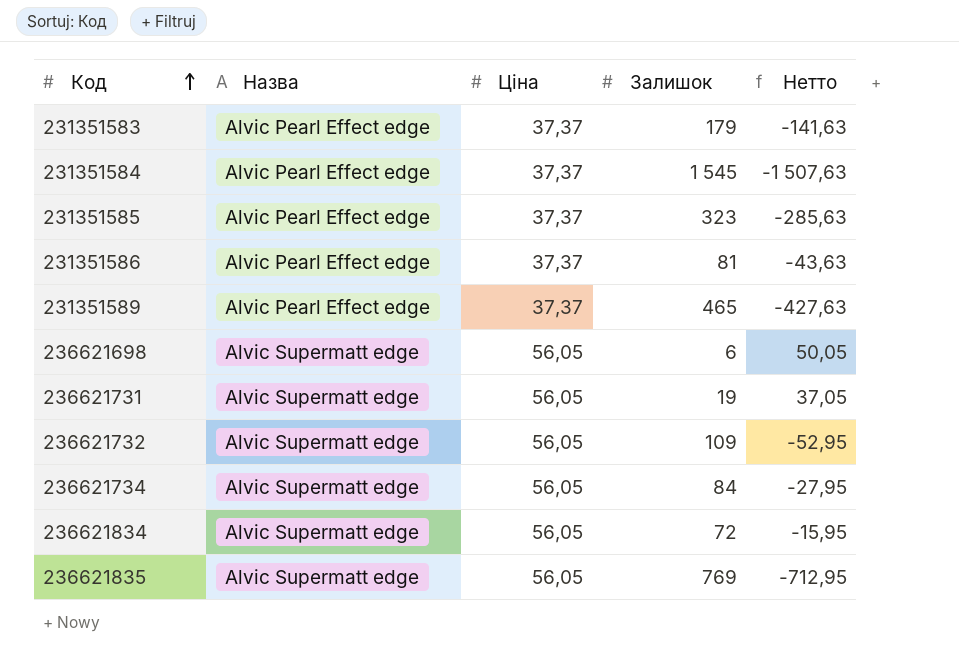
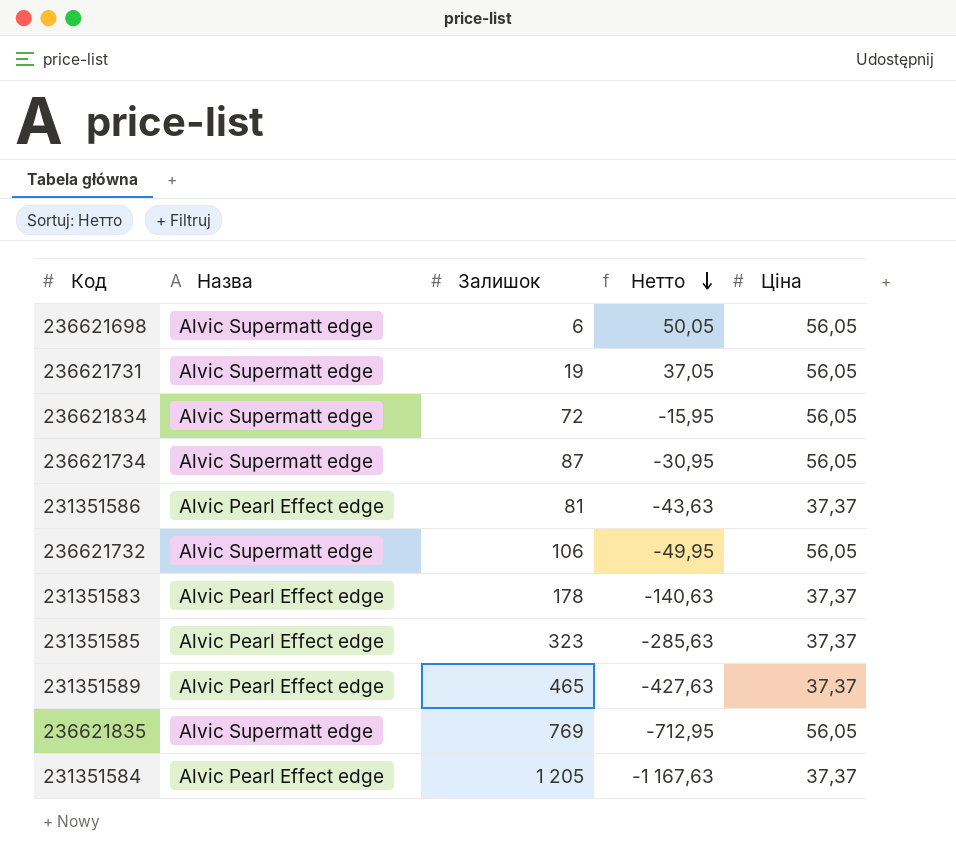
row order: Код ascending -> Нетто descending
column Ціна | position: 3 -> 5
236621734 | Залишок: 84 -> 87
236621734 | Нетто: -27,95 -> -30,95
236621732 | Залишок: 109 -> 106
236621732 | Нетто: -52,95 -> -49,95
231351583 | Залишок: 179 -> 178
231351583 | Нетто: -141,63 -> -140,63
231351584 | Залишок: 1 545 -> 1 205
231351584 | Нетто: -1 507,63 -> -1 167,63

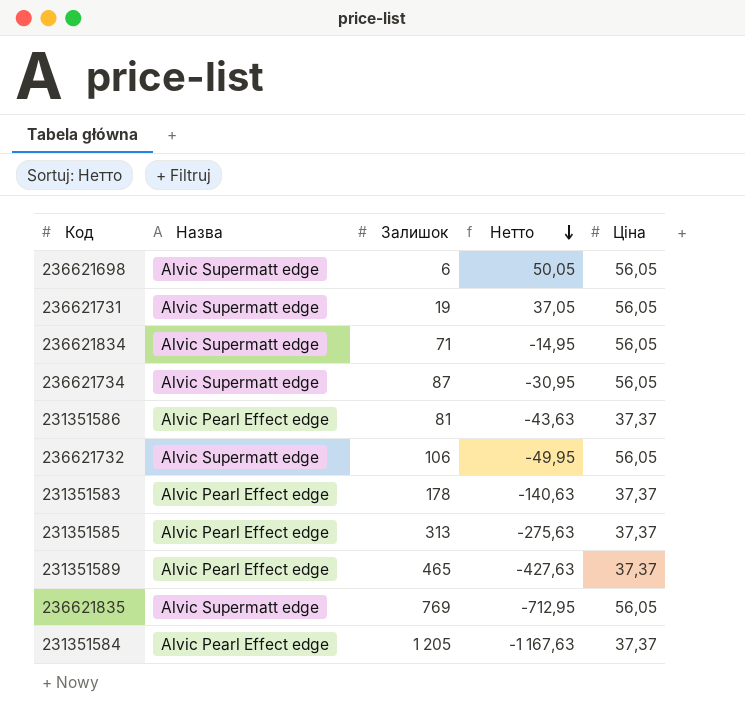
236621834 | Залишок: 72 -> 71
236621834 | Нетто: -15,95 -> -14,95
231351585 | Залишок: 323 -> 313
231351585 | Нетто: -285,63 -> -275,63

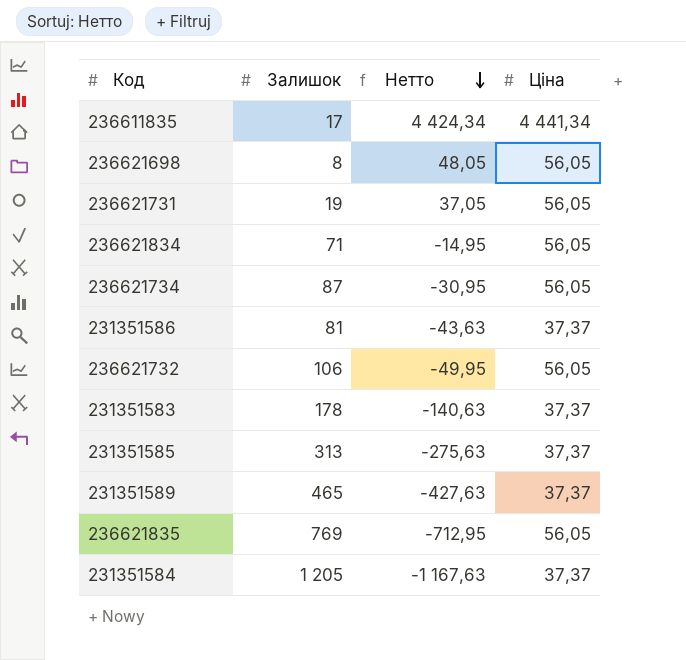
column Назва | position: 2 -> none
row 236611835: none -> 17 | 4 424,34 | 4 441,34
236621698 | Залишок: 6 -> 8
236621698 | Нетто: 50,05 -> 48,05

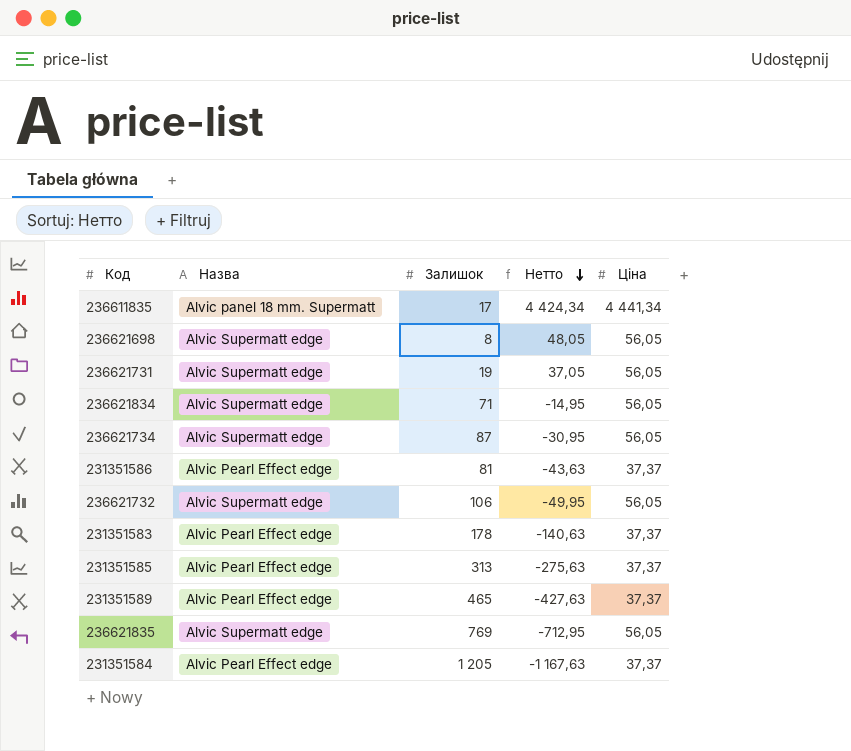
column Назва | position: none -> 2

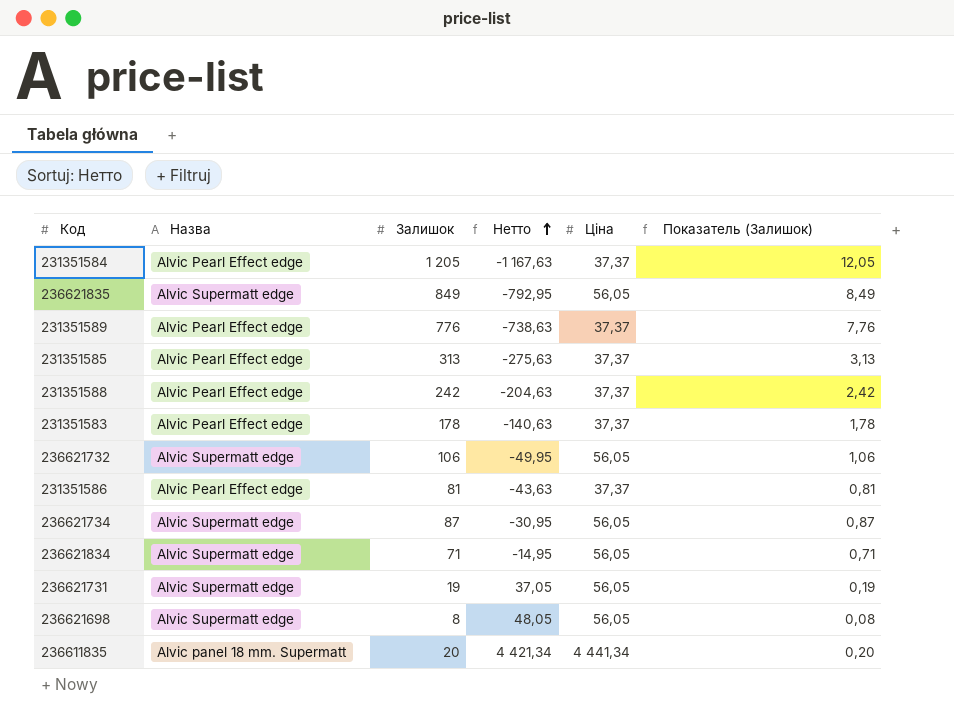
row order: Нетто descending -> Нетто ascending
column Показатель (Залишок) | formula: none -> [Залишок] * 0,01
236621835 | Залишок: 769 -> 849
236621835 | Нетто: -712,95 -> -792,95
231351589 | Залишок: 465 -> 776
231351589 | Нетто: -427,63 -> -738,63
row 231351588: none -> Alvic Pearl Effect edge | 242 | -204,63 | 37,37 | 2,42
236611835 | Залишок: 17 -> 20
236611835 | Нетто: 4 424,34 -> 4 421,34

